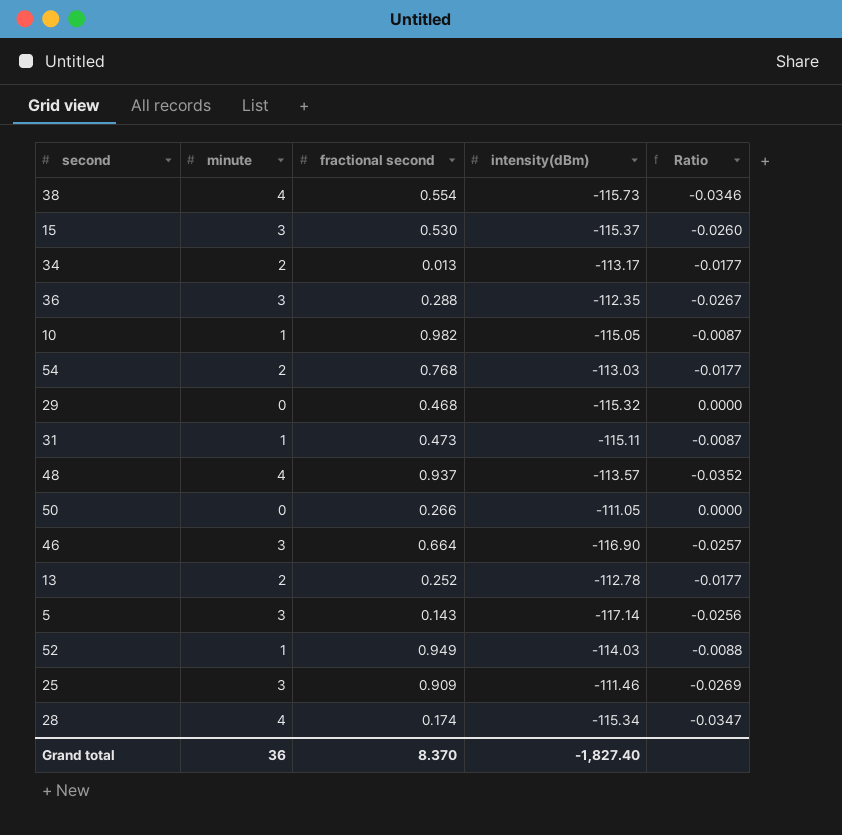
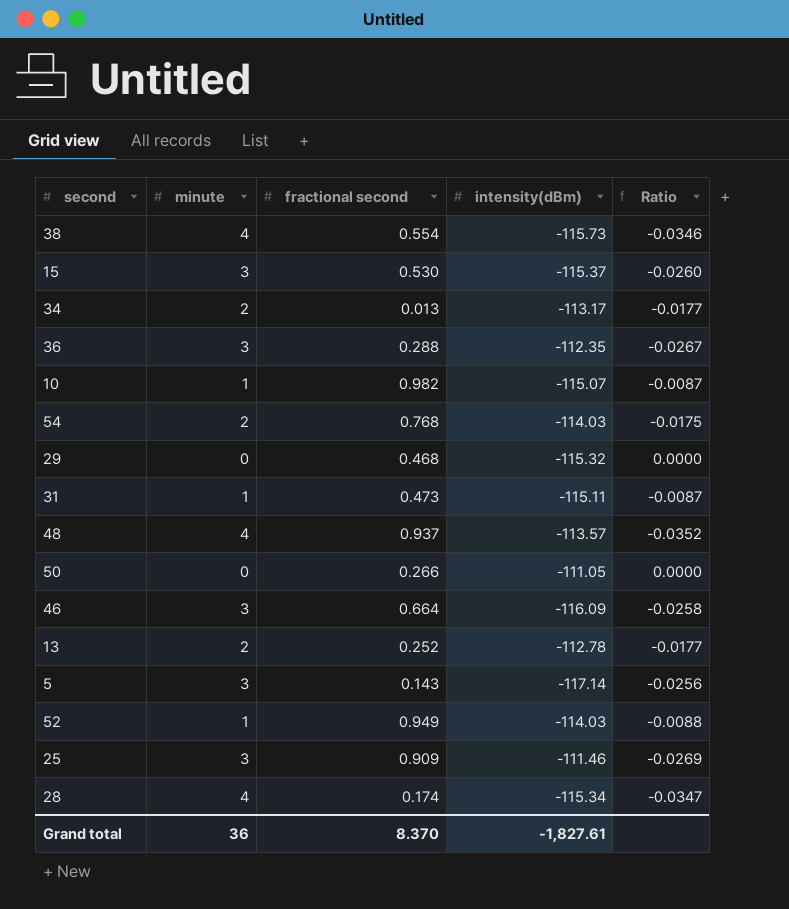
10 | intensity(dBm): -115.05 -> -115.07
54 | intensity(dBm): -113.03 -> -114.03
54 | Ratio: -0.0177 -> -0.0175
46 | intensity(dBm): -116.90 -> -116.09
46 | Ratio: -0.0257 -> -0.0258
Grand total | intensity(dBm): -1,827.40 -> -1,827.61

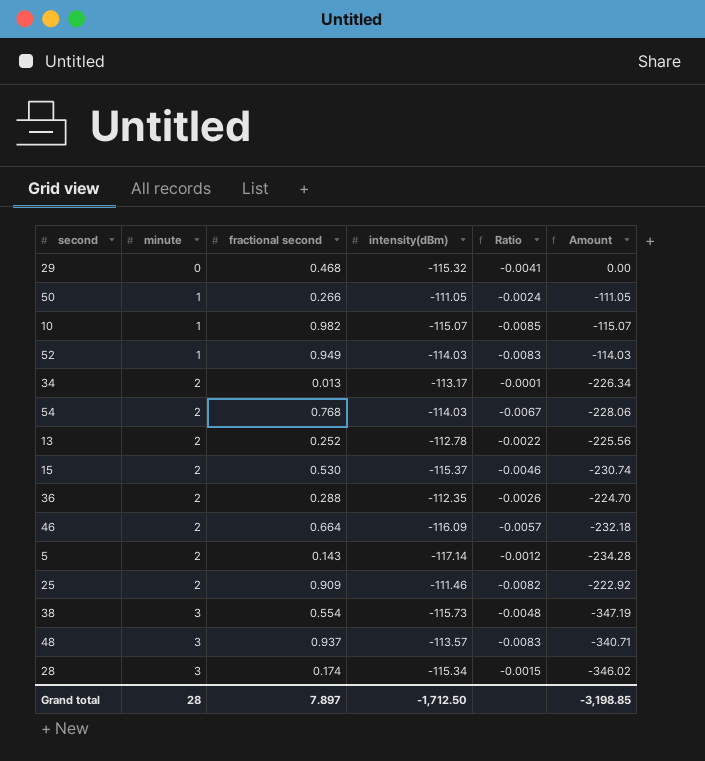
row order: none -> minute ascending
column Ratio | formula: [minute] / [intensity(dBm)] -> [fractional second] / [intensity(dBm)]
column Amount | formula: none -> [minute] * [intensity(dBm)]
row 31: 1 | 0.473 | -115.11 | -0.0087 -> none
50 | minute: 0 -> 1
15 | minute: 3 -> 2
36 | minute: 3 -> 2
46 | minute: 3 -> 2
5 | minute: 3 -> 2
25 | minute: 3 -> 2
38 | minute: 4 -> 3
48 | minute: 4 -> 3
28 | minute: 4 -> 3
Grand total | minute: 36 -> 28
Grand total | fractional second: 8.370 -> 7.897
Grand total | intensity(dBm): -1,827.61 -> -1,712.50

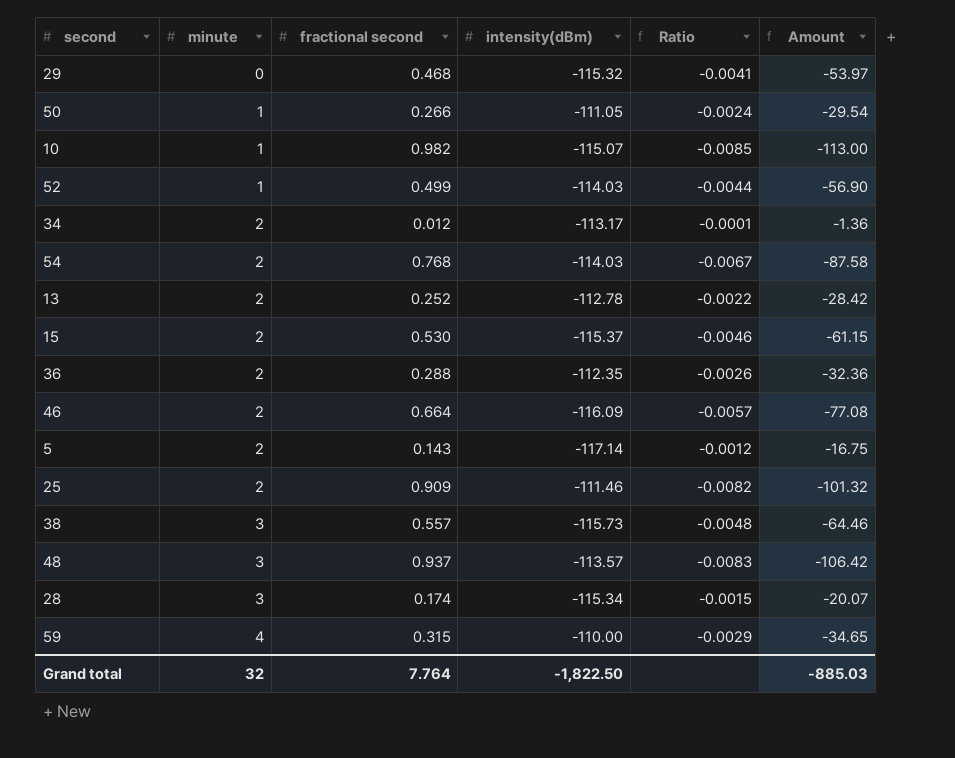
column Amount | formula: [minute] * [intensity(dBm)] -> [fractional second] * [intensity(dBm)]
52 | fractional second: 0.949 -> 0.499
52 | Ratio: -0.0083 -> -0.0044
34 | fractional second: 0.013 -> 0.012
38 | fractional second: 0.554 -> 0.557
row 59: none -> 4 | 0.315 | -110.00 | -0.0029 | -34.65
Grand total | minute: 28 -> 32
Grand total | fractional second: 7.897 -> 7.764
Grand total | intensity(dBm): -1,712.50 -> -1,822.50
Grand total | Amount: -3,198.85 -> -885.03

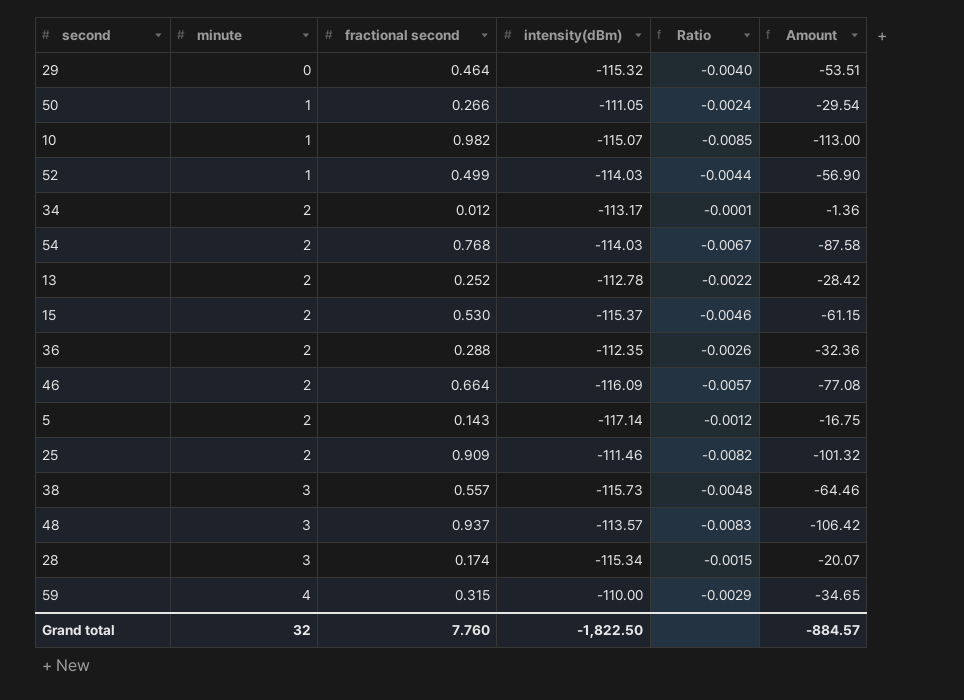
29 | fractional second: 0.468 -> 0.464
29 | Ratio: -0.0041 -> -0.0040
29 | Amount: -53.97 -> -53.51
Grand total | fractional second: 7.764 -> 7.760
Grand total | Amount: -885.03 -> -884.57

